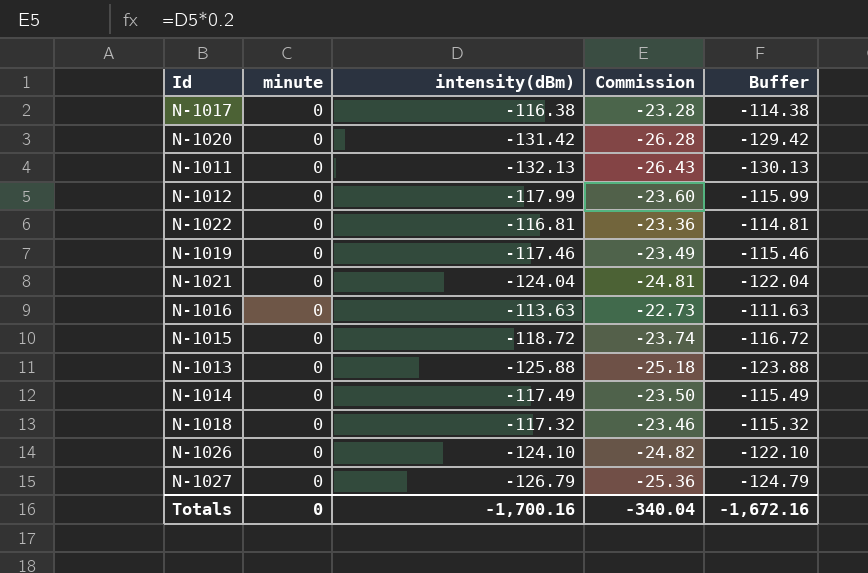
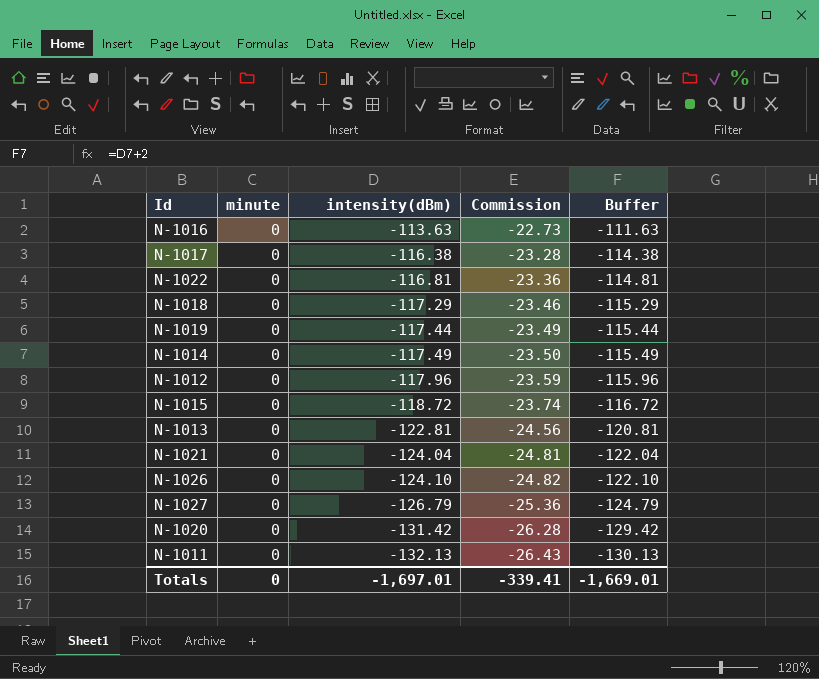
row order: none -> intensity(dBm) descending
N-1018 | intensity(dBm): -117.32 -> -117.29
N-1018 | Buffer: -115.32 -> -115.29
N-1019 | intensity(dBm): -117.46 -> -117.44
N-1019 | Buffer: -115.46 -> -115.44
N-1012 | intensity(dBm): -117.99 -> -117.96
N-1012 | Commission: -23.60 -> -23.59
N-1012 | Buffer: -115.99 -> -115.96
N-1013 | intensity(dBm): -125.88 -> -122.81
N-1013 | Commission: -25.18 -> -24.56
N-1013 | Buffer: -123.88 -> -120.81
Totals | intensity(dBm): -1,700.16 -> -1,697.01
Totals | Commission: -340.04 -> -339.41
Totals | Buffer: -1,672.16 -> -1,669.01

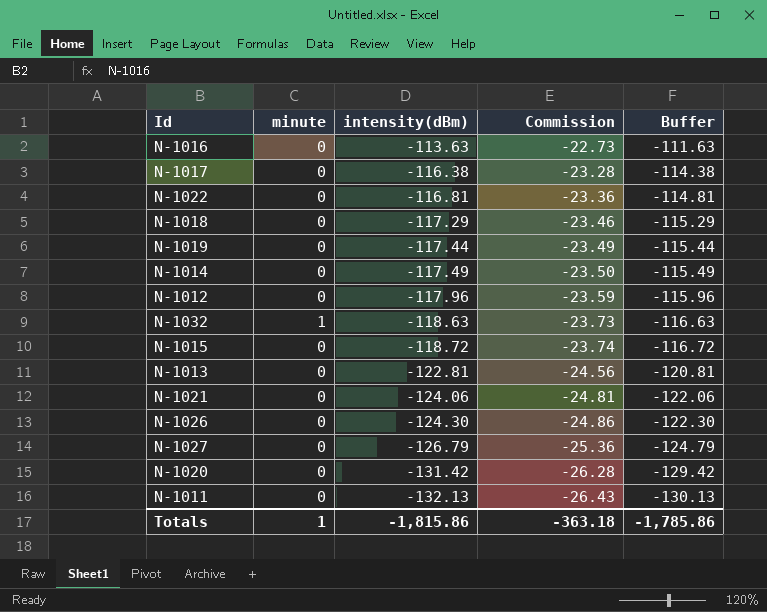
row N-1032: none -> 1 | -118.63 | -23.73 | -116.63
N-1021 | intensity(dBm): -124.04 -> -124.06
N-1021 | Buffer: -122.04 -> -122.06
N-1026 | intensity(dBm): -124.10 -> -124.30
N-1026 | Commission: -24.82 -> -24.86
N-1026 | Buffer: -122.10 -> -122.30
Totals | minute: 0 -> 1
Totals | intensity(dBm): -1,697.01 -> -1,815.86
Totals | Commission: -339.41 -> -363.18
Totals | Buffer: -1,669.01 -> -1,785.86

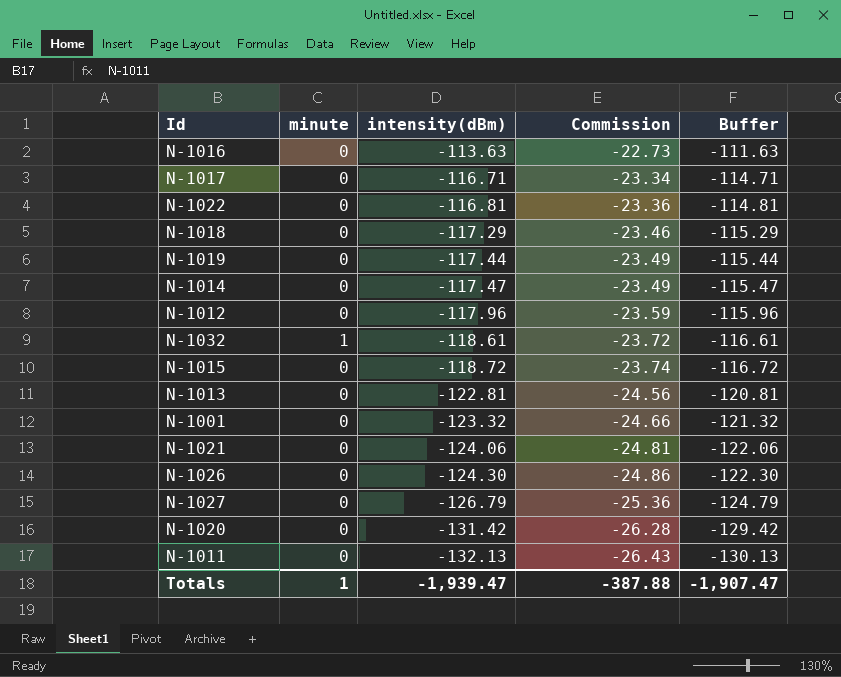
N-1017 | intensity(dBm): -116.38 -> -116.71
N-1017 | Commission: -23.28 -> -23.34
N-1017 | Buffer: -114.38 -> -114.71
N-1014 | intensity(dBm): -117.49 -> -117.47
N-1014 | Commission: -23.50 -> -23.49
N-1014 | Buffer: -115.49 -> -115.47
N-1032 | intensity(dBm): -118.63 -> -118.61
N-1032 | Commission: -23.73 -> -23.72
N-1032 | Buffer: -116.63 -> -116.61
row N-1001: none -> 0 | -123.32 | -24.66 | -121.32
Totals | intensity(dBm): -1,815.86 -> -1,939.47
Totals | Commission: -363.18 -> -387.88
Totals | Buffer: -1,785.86 -> -1,907.47

